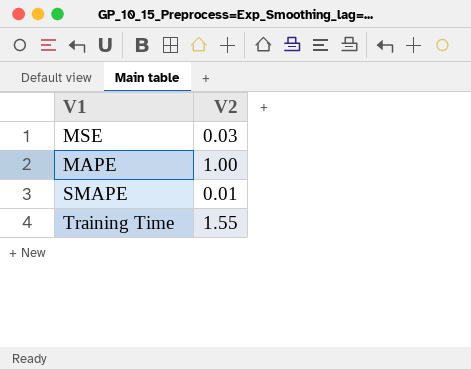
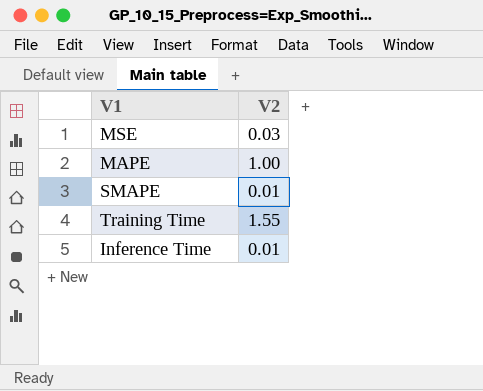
row Inference Time: none -> 0.01

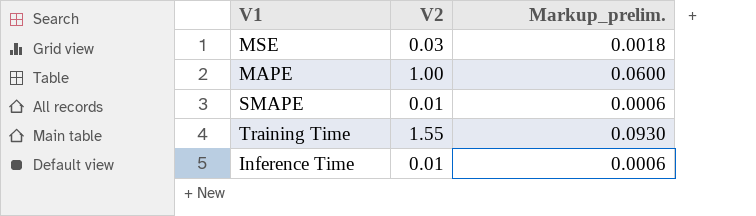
column Markup_prelim. | formula: none -> [V2] * 0.06

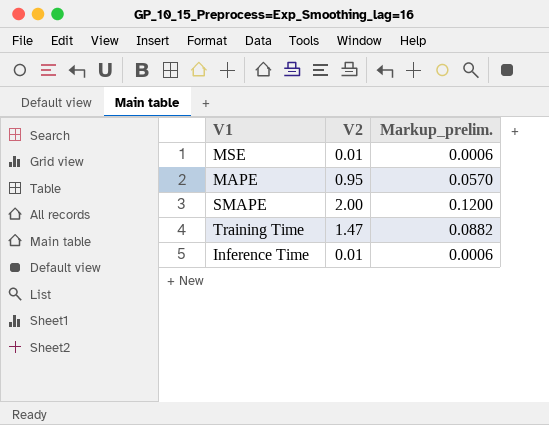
MSE | V2: 0.03 -> 0.01
MSE | Markup_prelim.: 0.0018 -> 0.0006
MAPE | V2: 1.00 -> 0.95
MAPE | Markup_prelim.: 0.0600 -> 0.0570
SMAPE | V2: 0.01 -> 2.00
SMAPE | Markup_prelim.: 0.0006 -> 0.1200
Training Time | V2: 1.55 -> 1.47
Training Time | Markup_prelim.: 0.0930 -> 0.0882

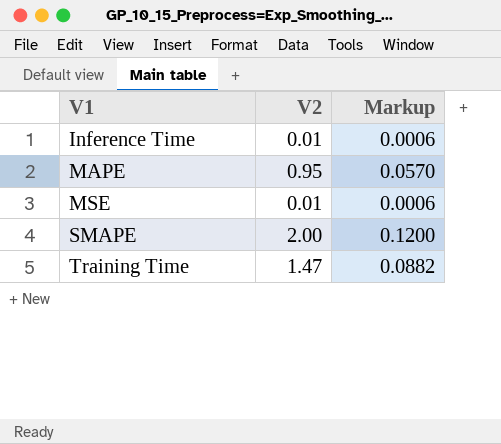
row order: none -> V1 ascending
column name: Markup_prelim. -> Markup

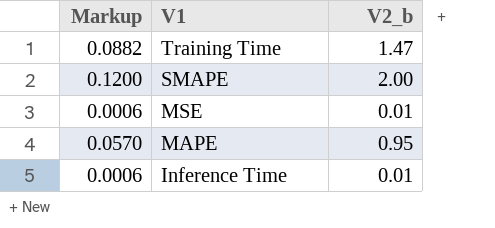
row order: V1 ascending -> V1 descending
column Markup | position: 3 -> 1
column name: V2 -> V2_b

